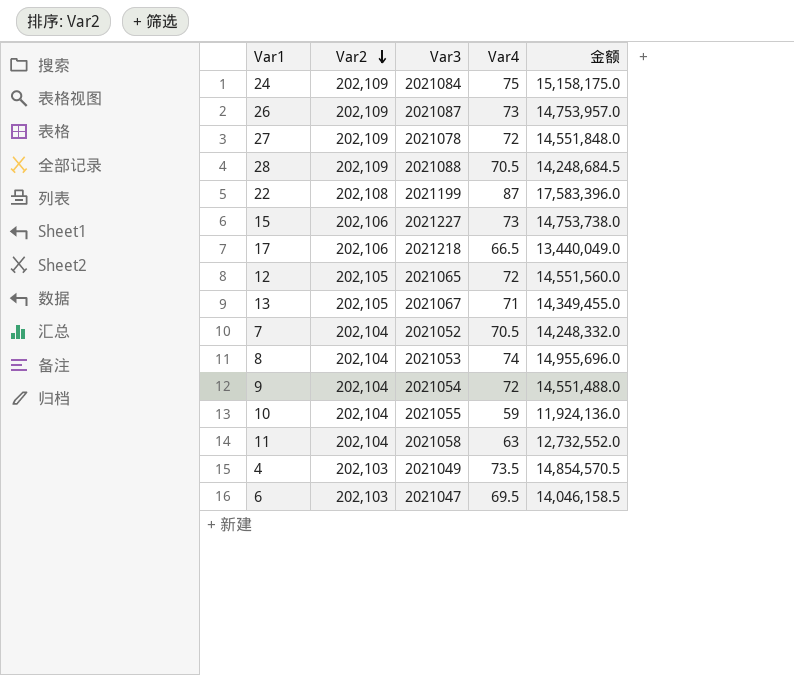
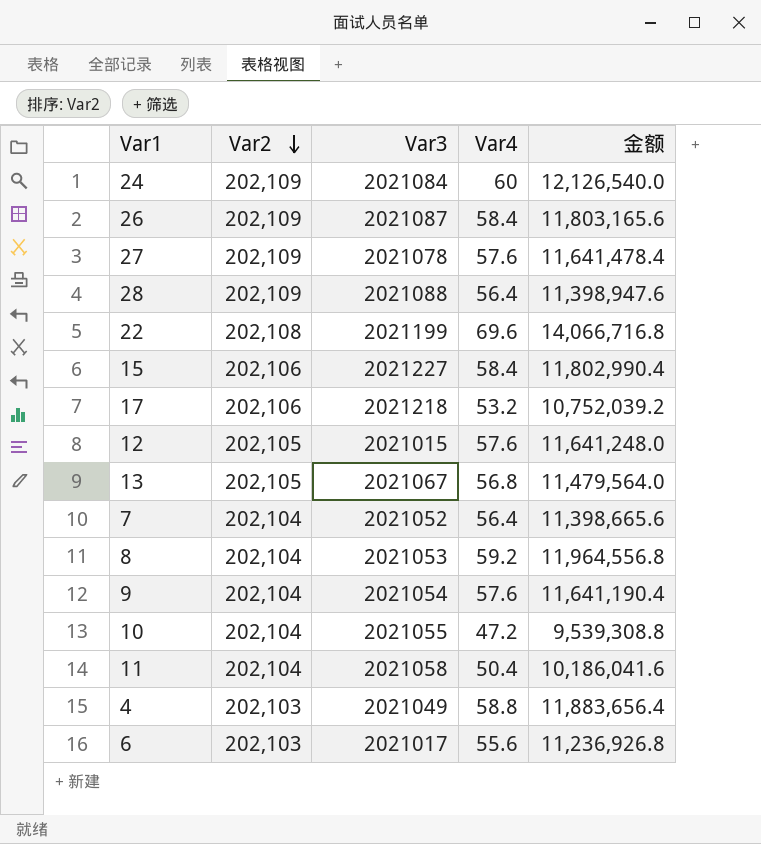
24 | Var4: 75 -> 60
24 | 金额: 15,158,175.0 -> 12,126,540.0
26 | Var4: 73 -> 58.4
26 | 金额: 14,753,957.0 -> 11,803,165.6
27 | Var4: 72 -> 57.6
27 | 金额: 14,551,848.0 -> 11,641,478.4
28 | Var4: 70.5 -> 56.4
28 | 金额: 14,248,684.5 -> 11,398,947.6
22 | Var4: 87 -> 69.6
22 | 金额: 17,583,396.0 -> 14,066,716.8
15 | Var4: 73 -> 58.4
15 | 金额: 14,753,738.0 -> 11,802,990.4
17 | Var4: 66.5 -> 53.2
17 | 金额: 13,440,049.0 -> 10,752,039.2
12 | Var3: 2021065 -> 2021015
12 | Var4: 72 -> 57.6
12 | 金额: 14,551,560.0 -> 11,641,248.0
13 | Var4: 71 -> 56.8
13 | 金额: 14,349,455.0 -> 11,479,564.0
7 | Var4: 70.5 -> 56.4
7 | 金额: 14,248,332.0 -> 11,398,665.6
8 | Var4: 74 -> 59.2
8 | 金额: 14,955,696.0 -> 11,964,556.8
9 | Var4: 72 -> 57.6
9 | 金额: 14,551,488.0 -> 11,641,190.4
10 | Var4: 59 -> 47.2
10 | 金额: 11,924,136.0 -> 9,539,308.8
11 | Var4: 63 -> 50.4
11 | 金额: 12,732,552.0 -> 10,186,041.6
4 | Var4: 73.5 -> 58.8
4 | 金额: 14,854,570.5 -> 11,883,656.4
6 | Var3: 2021047 -> 2021017
6 | Var4: 69.5 -> 55.6
6 | 金额: 14,046,158.5 -> 11,236,926.8

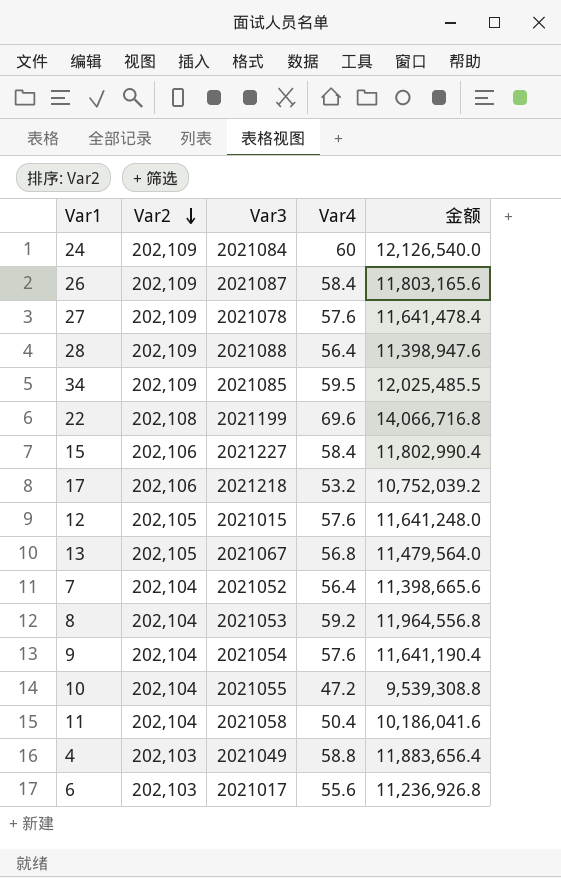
row 34: none -> 202,109 | 2021085 | 59.5 | 12,025,485.5

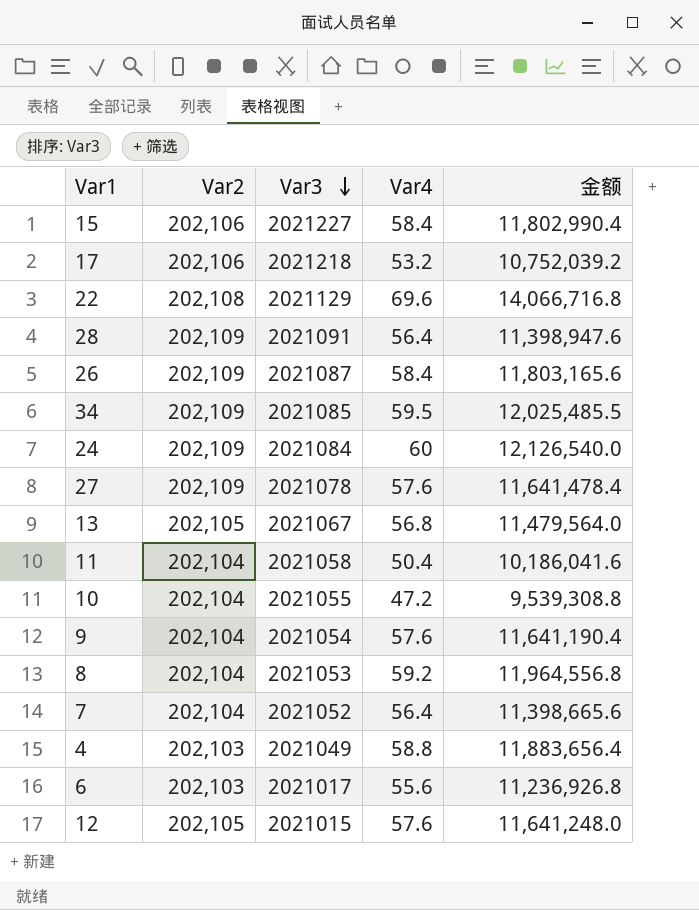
row order: Var2 descending -> Var3 descending
22 | Var3: 2021199 -> 2021129
28 | Var3: 2021088 -> 2021091

